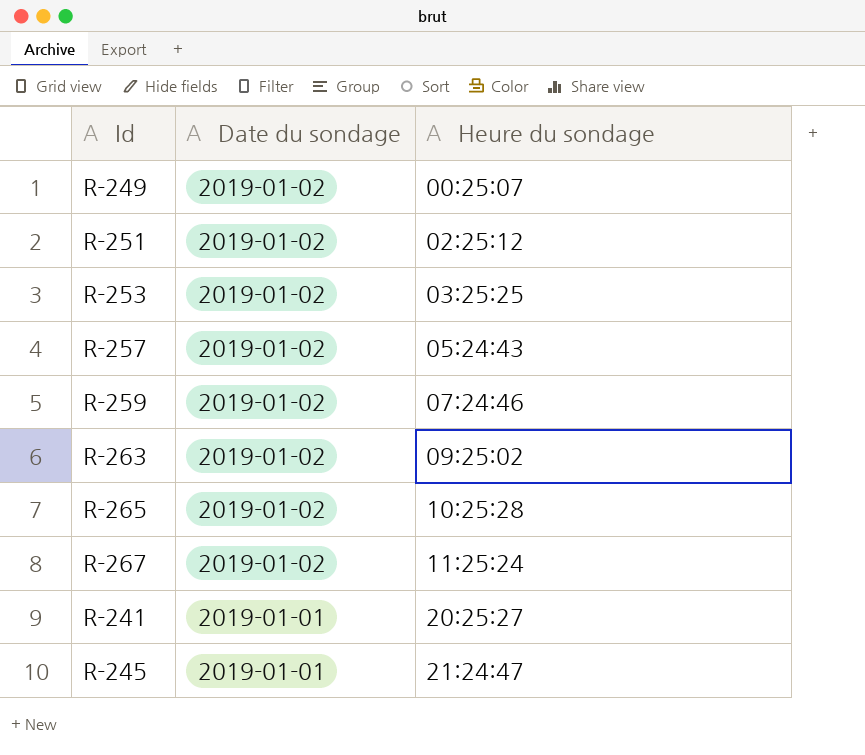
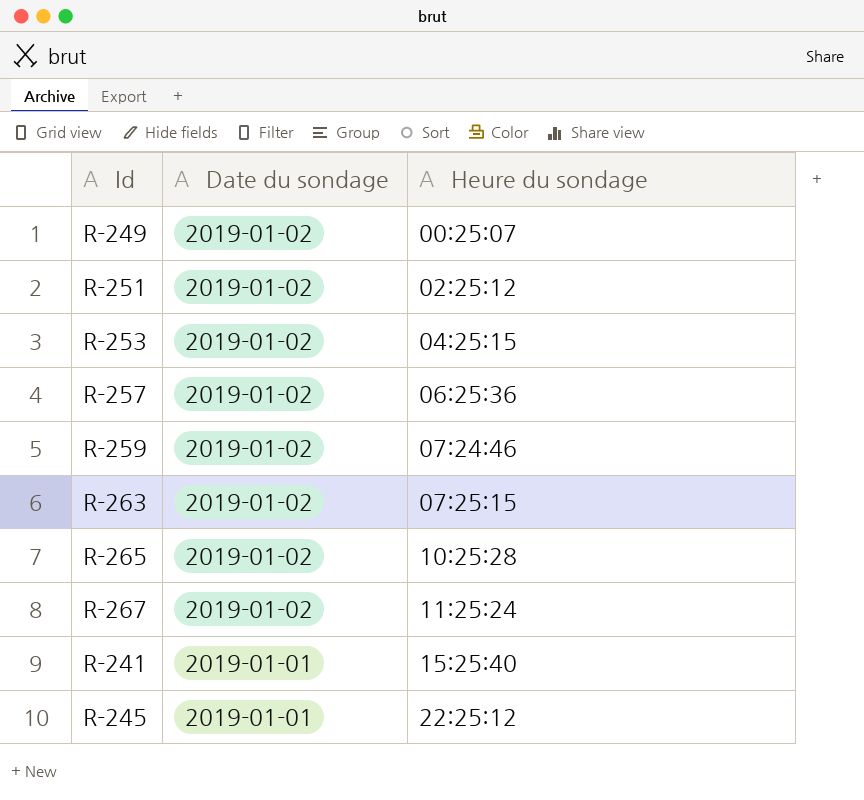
R-253 | Heure du sondage: 03:25:25 -> 04:25:15
R-257 | Heure du sondage: 05:24:43 -> 06:25:36
R-263 | Heure du sondage: 09:25:02 -> 07:25:15
R-241 | Heure du sondage: 20:25:27 -> 15:25:40
R-245 | Heure du sondage: 21:24:47 -> 22:25:12

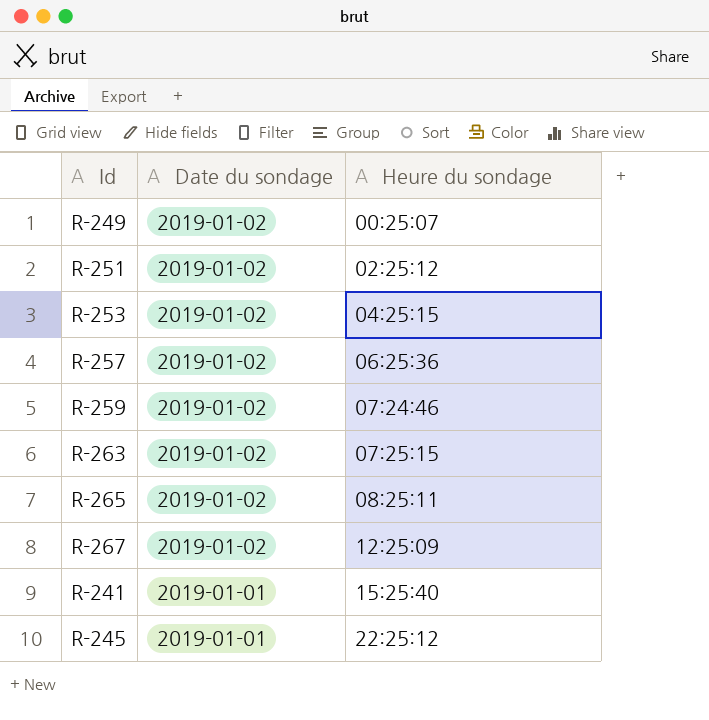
R-265 | Heure du sondage: 10:25:28 -> 08:25:11
R-267 | Heure du sondage: 11:25:24 -> 12:25:09

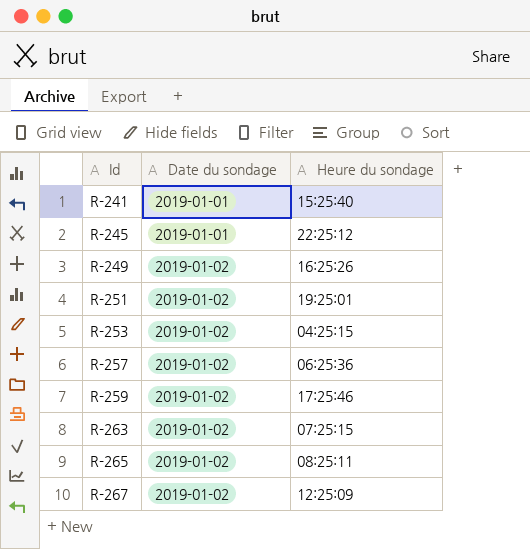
row order: Date du sondage descending -> Id ascending
R-249 | Heure du sondage: 00:25:07 -> 16:25:26
R-251 | Heure du sondage: 02:25:12 -> 19:25:01
R-259 | Heure du sondage: 07:24:46 -> 17:25:46

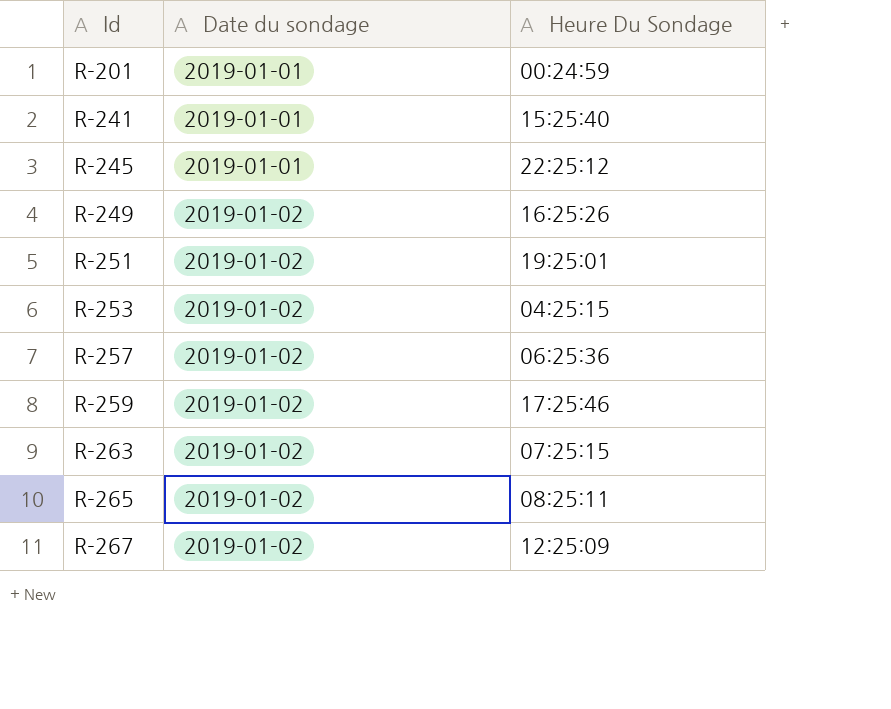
column name: Heure du sondage -> Heure Du Sondage
row R-201: none -> 2019-01-01 | 00:24:59

